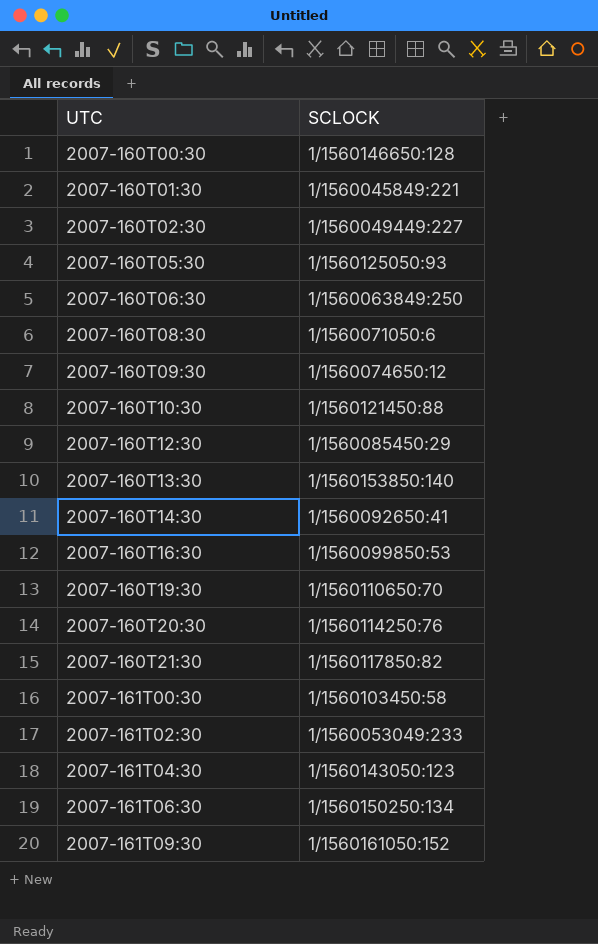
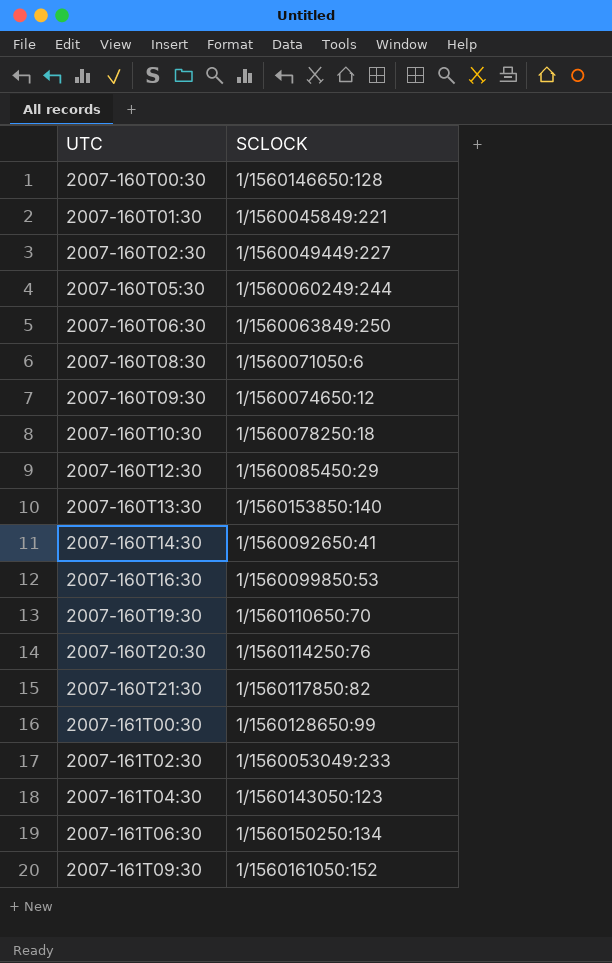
2007-160T05:30 | SCLOCK: 1/1560125050:93 -> 1/1560060249:244
2007-160T10:30 | SCLOCK: 1/1560121450:88 -> 1/1560078250:18
2007-161T00:30 | SCLOCK: 1/1560103450:58 -> 1/1560128650:99

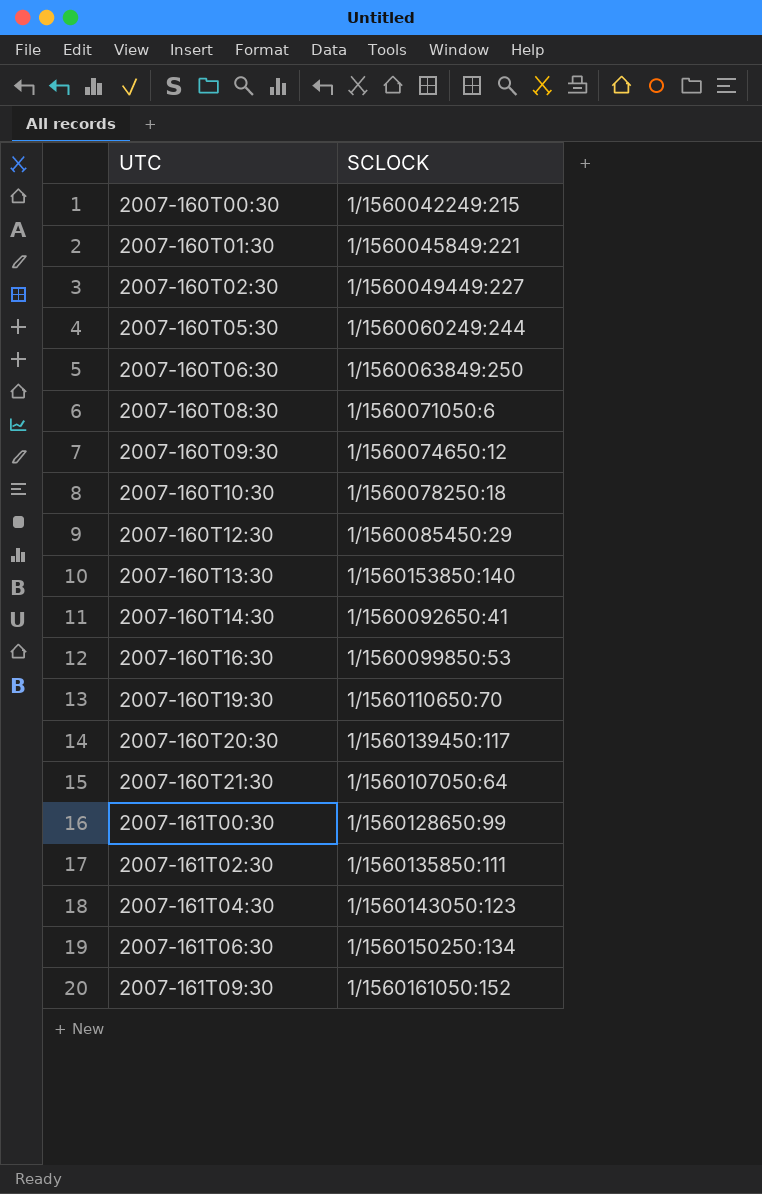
2007-160T00:30 | SCLOCK: 1/1560146650:128 -> 1/1560042249:215
2007-160T20:30 | SCLOCK: 1/1560114250:76 -> 1/1560139450:117
2007-160T21:30 | SCLOCK: 1/1560117850:82 -> 1/1560107050:64
2007-161T02:30 | SCLOCK: 1/1560053049:233 -> 1/1560135850:111

